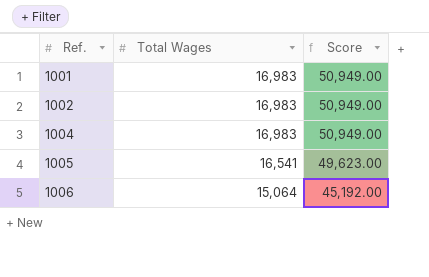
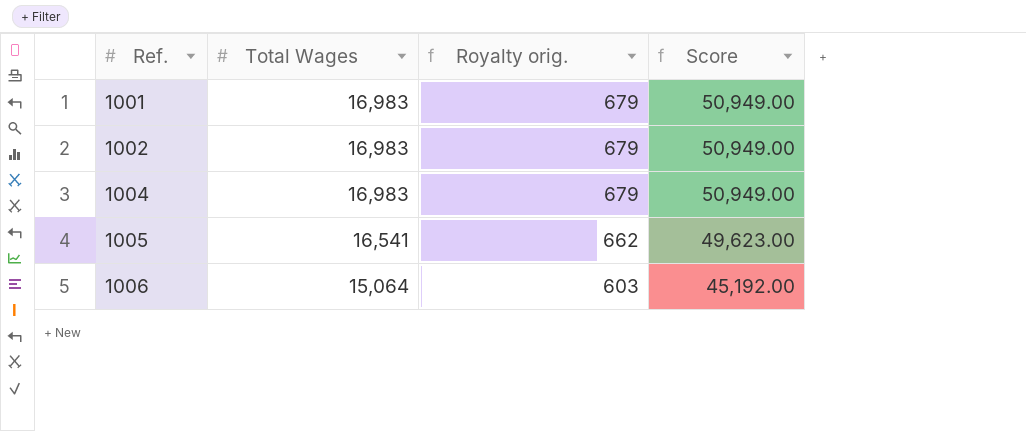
column Royalty orig. | formula: none -> [Total Wages] * 0.04

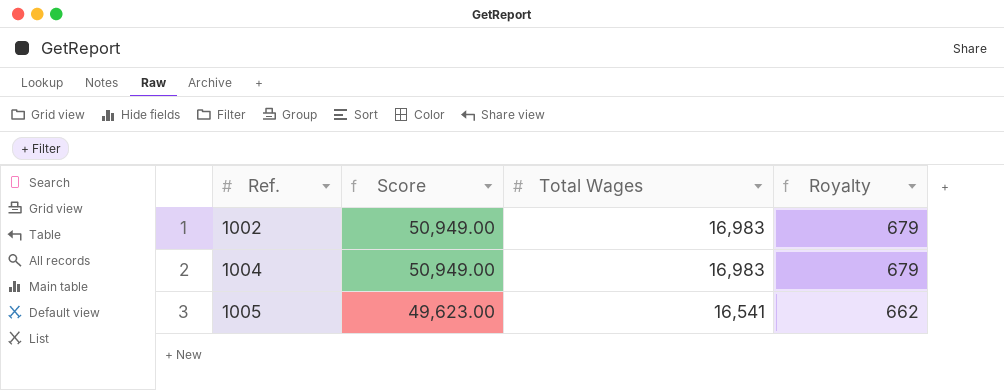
column Score | position: 4 -> 2
column name: Royalty orig. -> Royalty
row 1001: 16,983 | 679 | 50,949.00 -> none
row 1006: 15,064 | 603 | 45,192.00 -> none

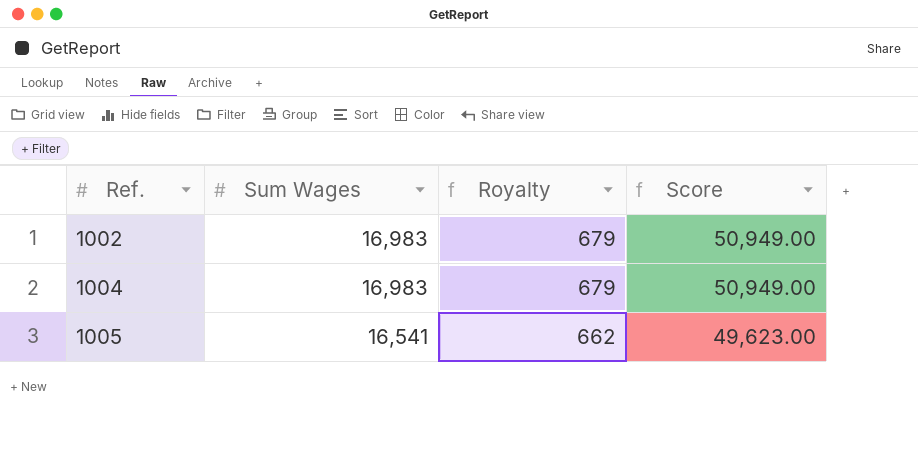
column name: Total Wages -> Sum Wages
column Score | position: 2 -> 4

